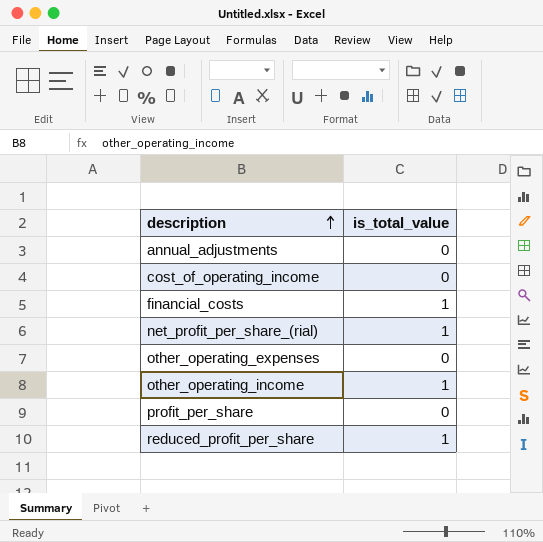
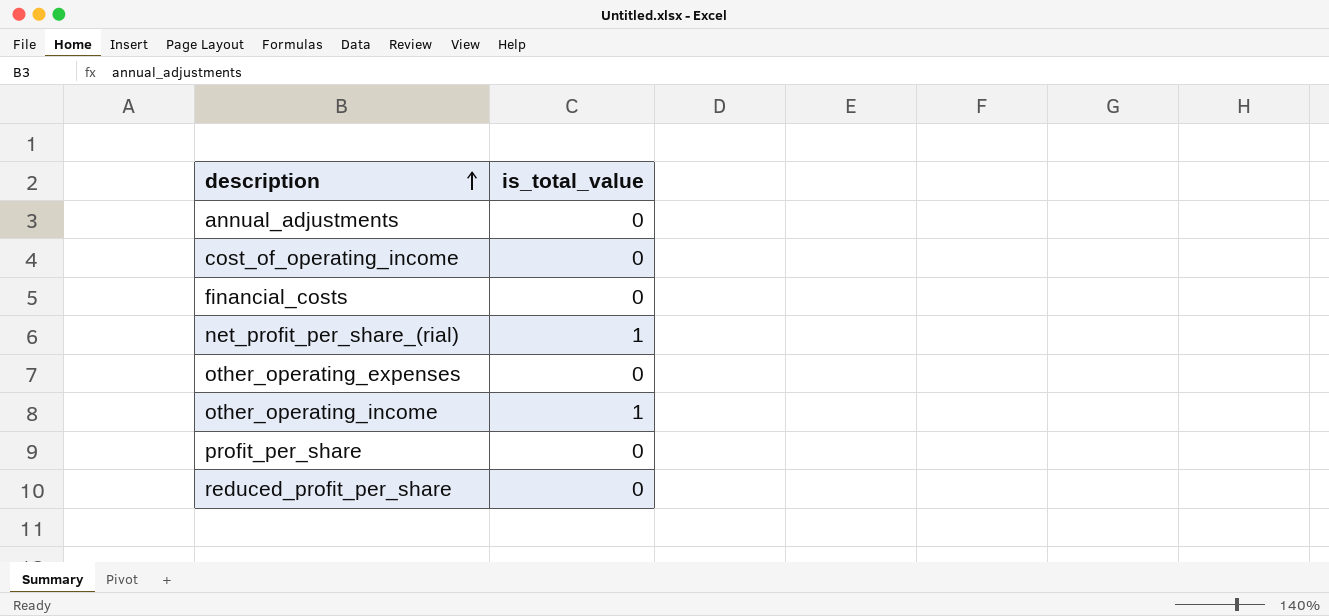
financial_costs | is_total_value: 1 -> 0
reduced_profit_per_share | is_total_value: 1 -> 0

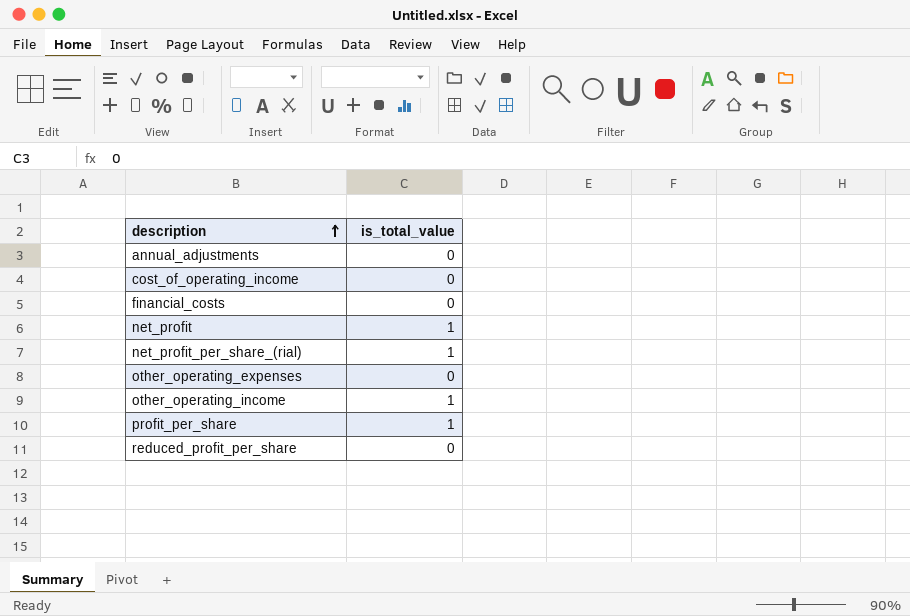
row net_profit: none -> 1
profit_per_share | is_total_value: 0 -> 1

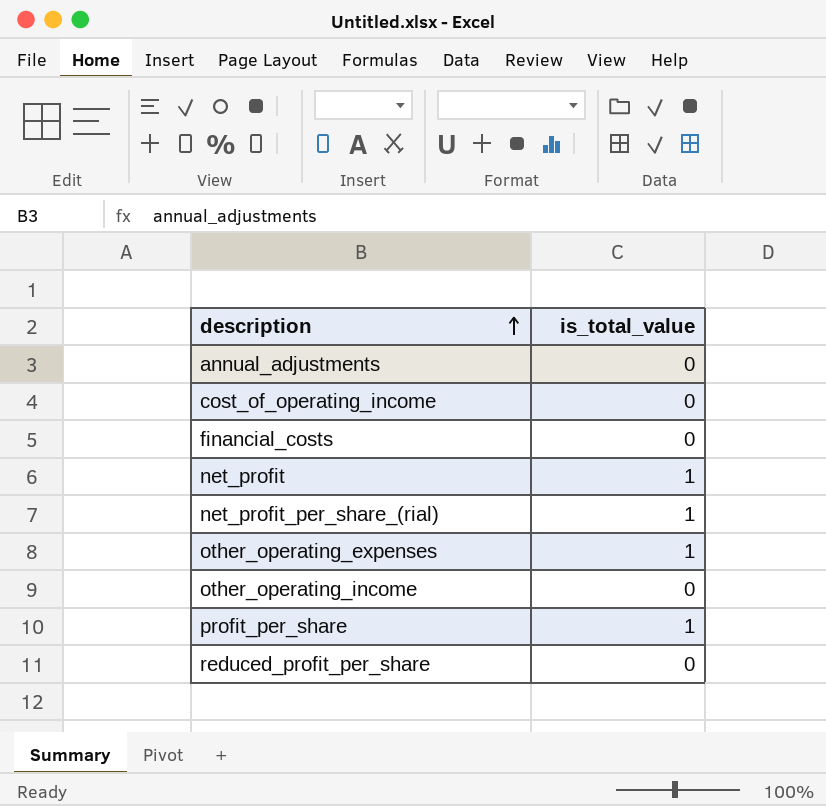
other_operating_expenses | is_total_value: 0 -> 1
other_operating_income | is_total_value: 1 -> 0

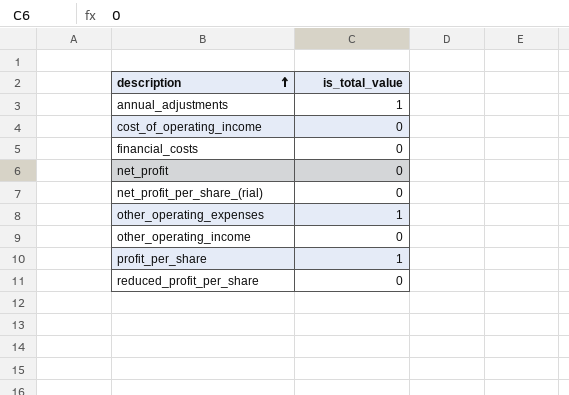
annual_adjustments | is_total_value: 0 -> 1
net_profit | is_total_value: 1 -> 0
net_profit_per_share_(rial) | is_total_value: 1 -> 0

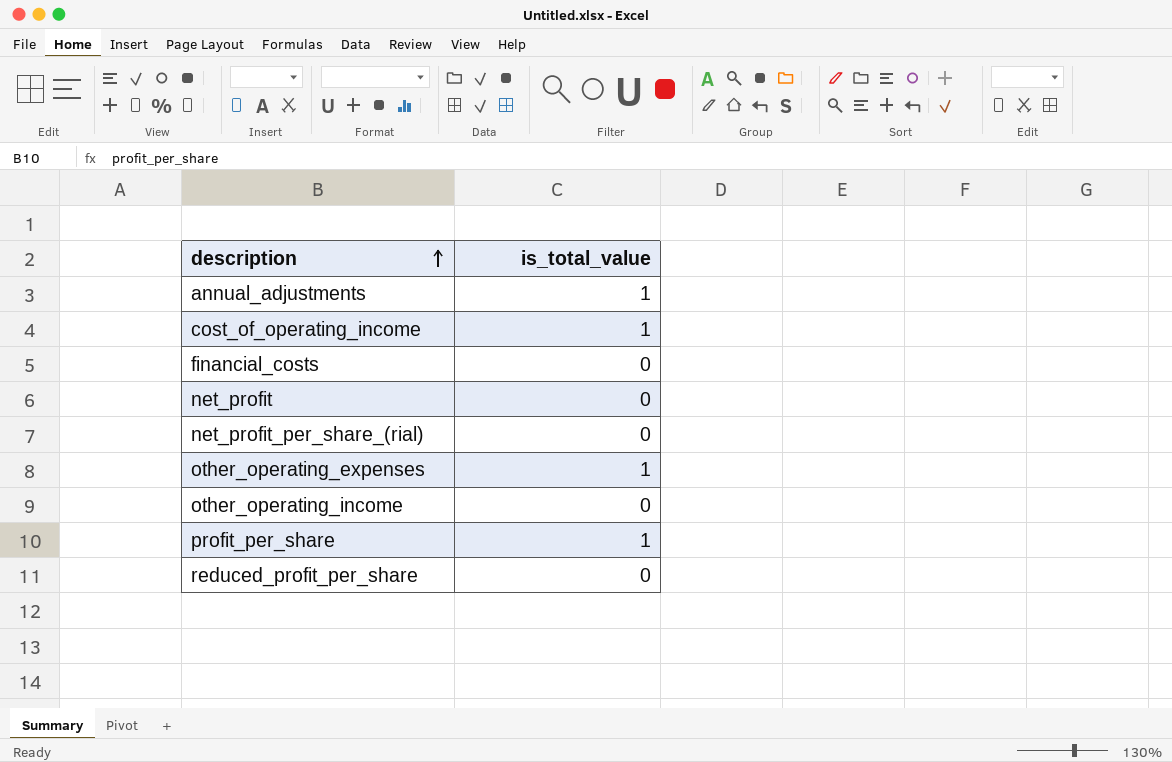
cost_of_operating_income | is_total_value: 0 -> 1

